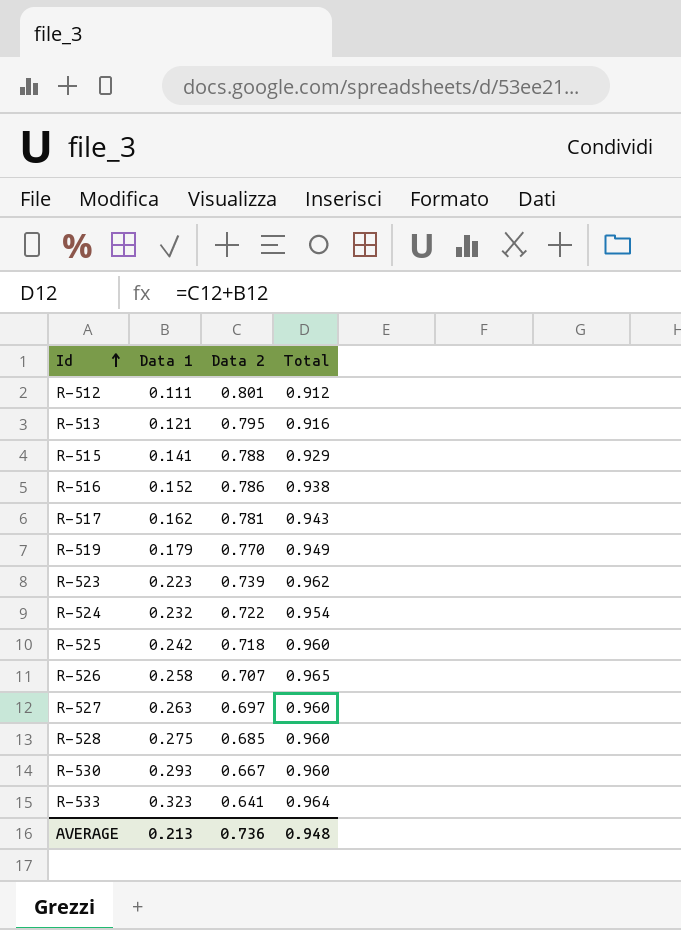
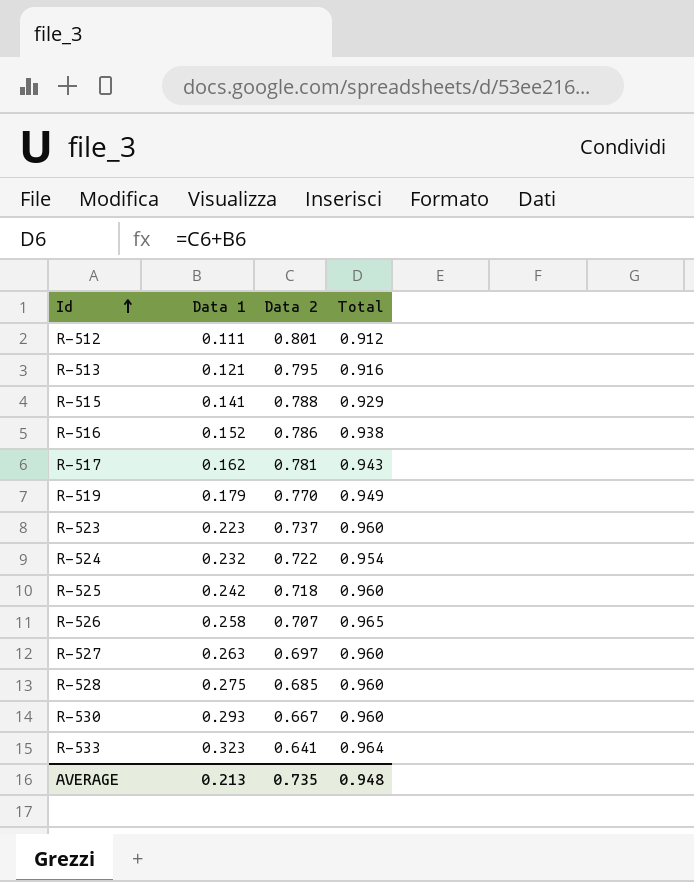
R-523 | Data 2: 0.739 -> 0.737
R-523 | Total: 0.962 -> 0.960
AVERAGE | Data 2: 0.736 -> 0.735

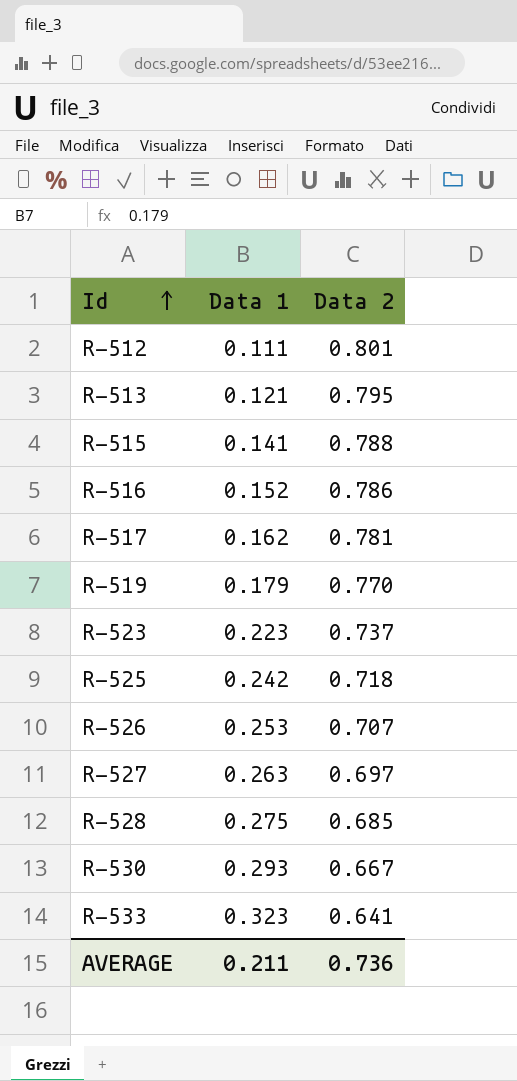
column Total | formula: [Data 1] + [Data 2] -> none
row R-524: 0.232 | 0.722 | 0.954 -> none
R-526 | Data 1: 0.258 -> 0.253
AVERAGE | Data 1: 0.213 -> 0.211
AVERAGE | Data 2: 0.735 -> 0.736

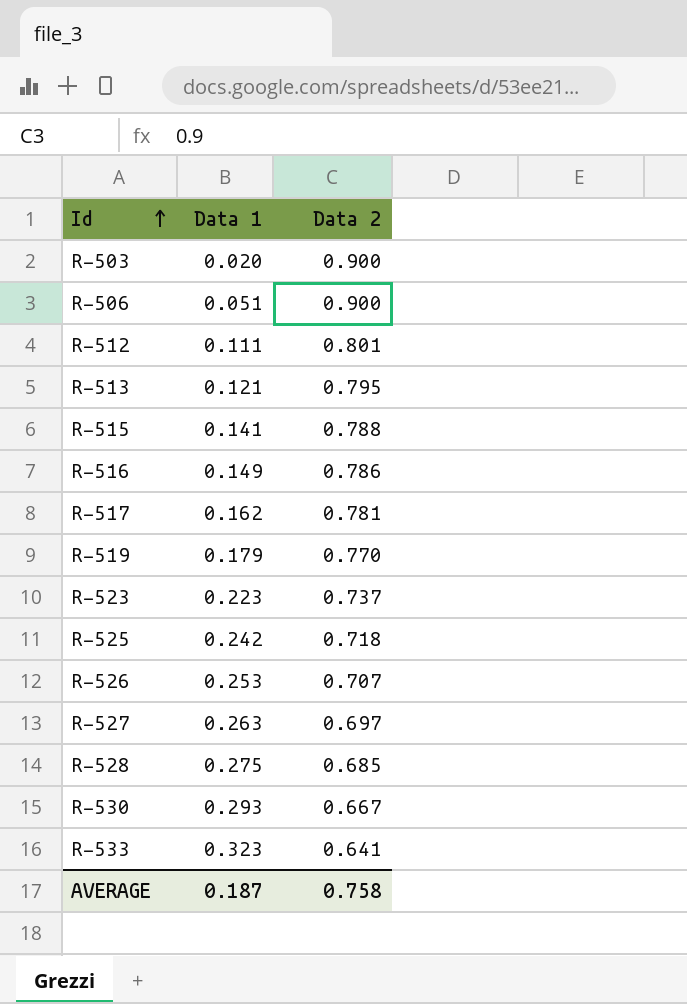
row R-503: none -> 0.020 | 0.900
row R-506: none -> 0.051 | 0.900
R-516 | Data 1: 0.152 -> 0.149
AVERAGE | Data 1: 0.211 -> 0.187
AVERAGE | Data 2: 0.736 -> 0.758

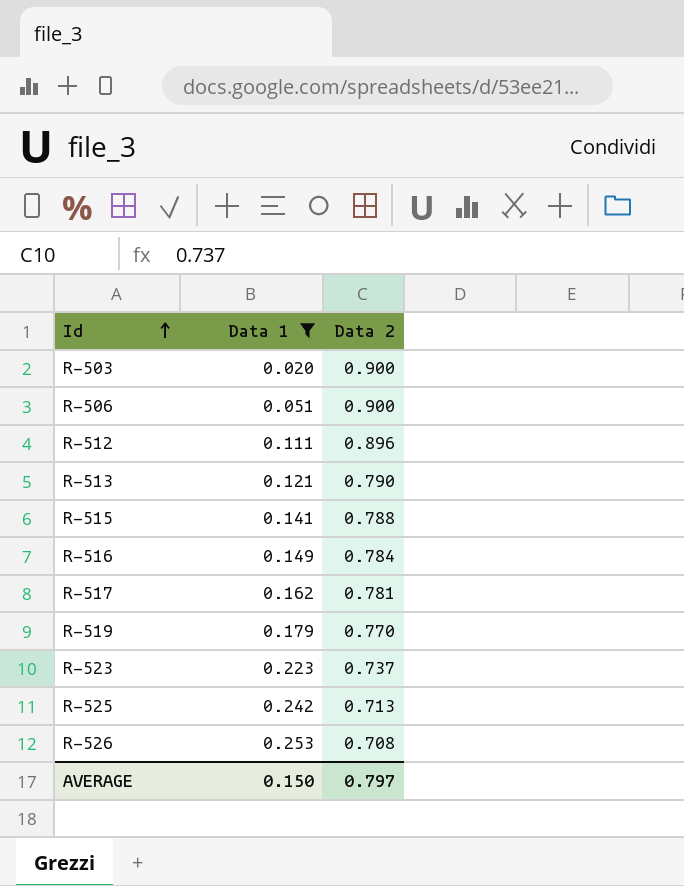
filter: none -> Data 1 <= 0.253
R-512 | Data 2: 0.801 -> 0.896
R-513 | Data 2: 0.795 -> 0.790
R-516 | Data 2: 0.786 -> 0.784
R-525 | Data 2: 0.718 -> 0.713
R-526 | Data 2: 0.707 -> 0.708
AVERAGE | Data 1: 0.187 -> 0.150
AVERAGE | Data 2: 0.758 -> 0.797

